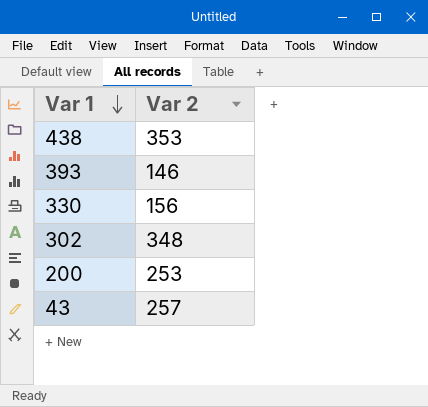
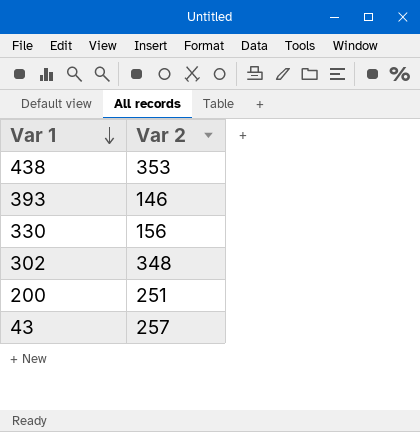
200 | Var 2: 253 -> 251

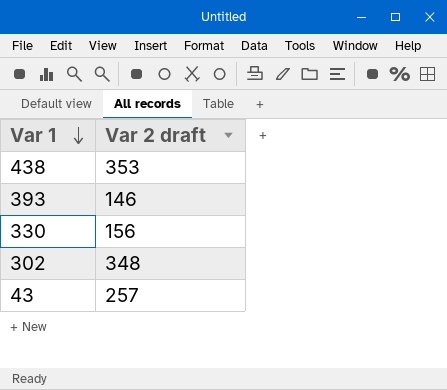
column name: Var 2 -> Var 2 draft
row 200: 251 -> none

